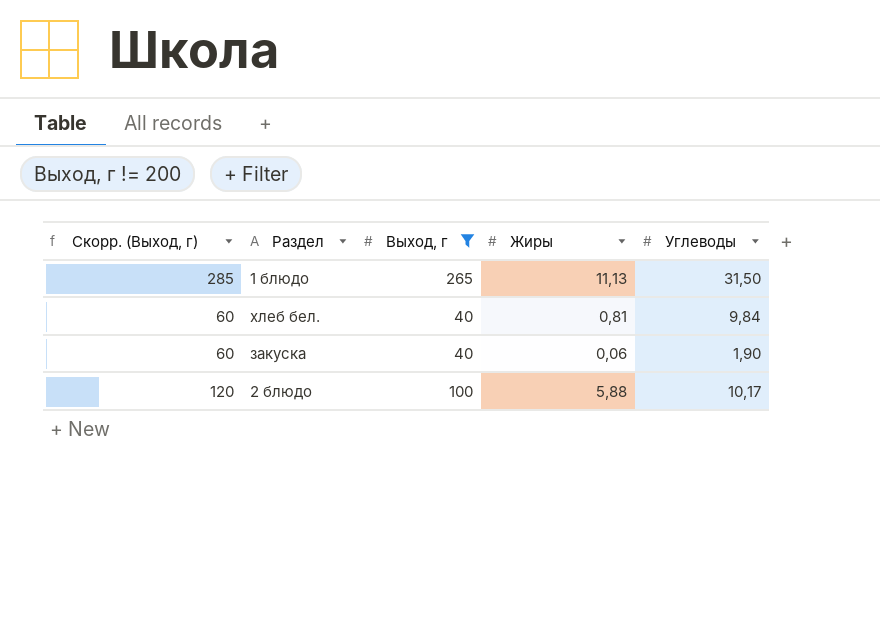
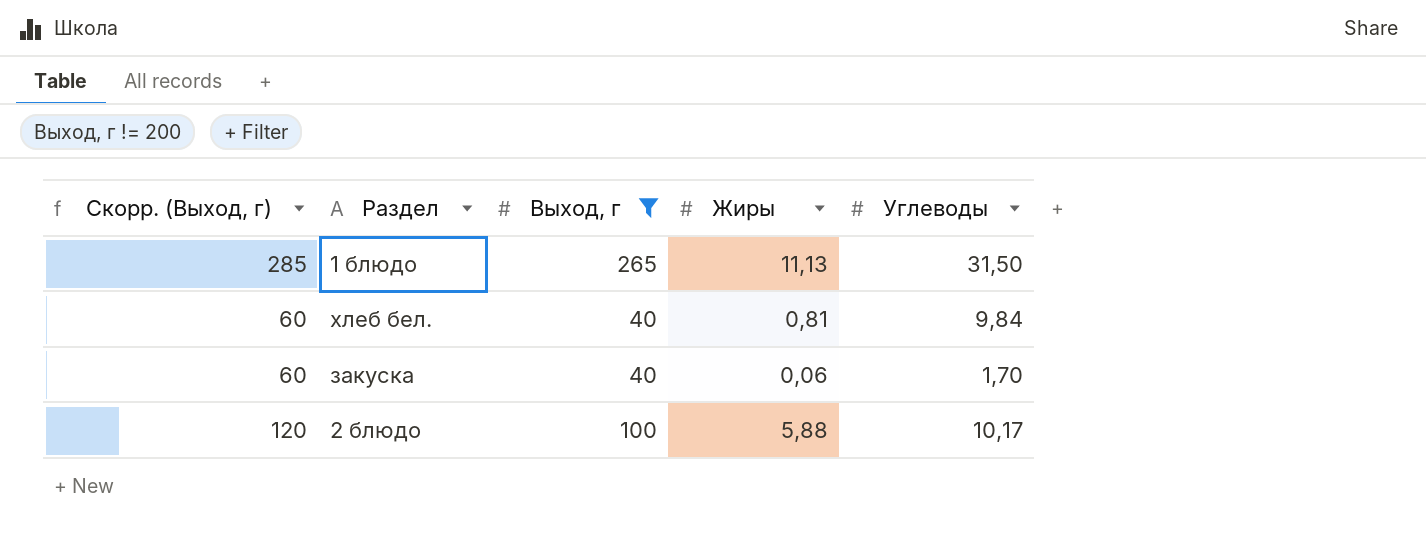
закуска | Углеводы: 1,90 -> 1,70

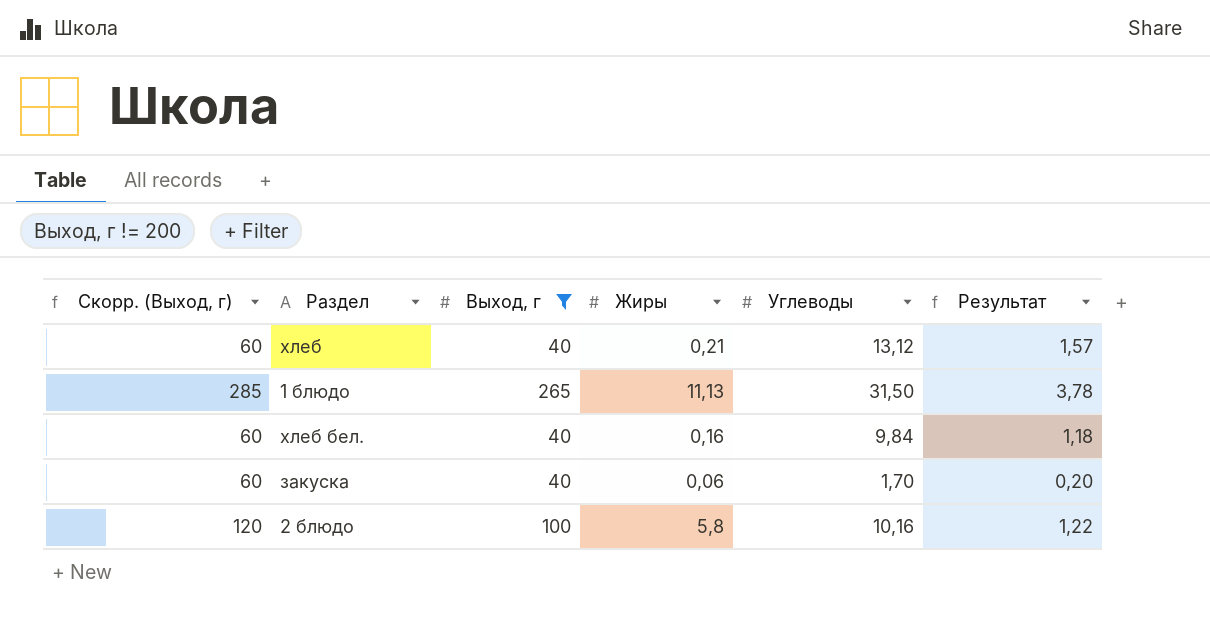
column Результат | formula: none -> [Углеводы] * 0,12
row хлеб: none -> 60 | 40 | 0,21 | 13,12 | 1,57
хлеб бел. | Жиры: 0,81 -> 0,16
2 блюдо | Жиры: 5,88 -> 5,8
2 блюдо | Углеводы: 10,17 -> 10,16

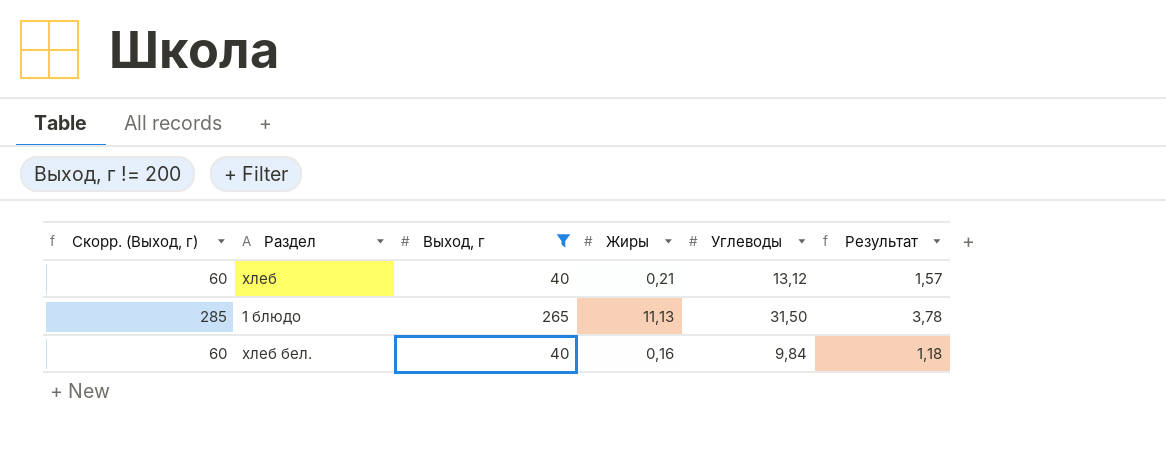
row закуска: 60 | 40 | 0,06 | 1,70 | 0,20 -> none
row 2 блюдо: 120 | 100 | 5,8 | 10,16 | 1,22 -> none

